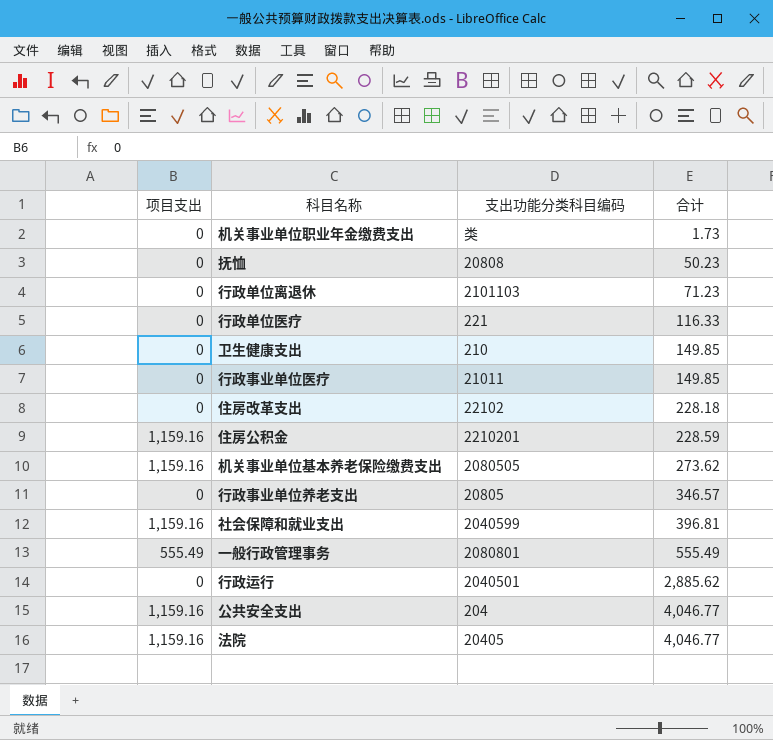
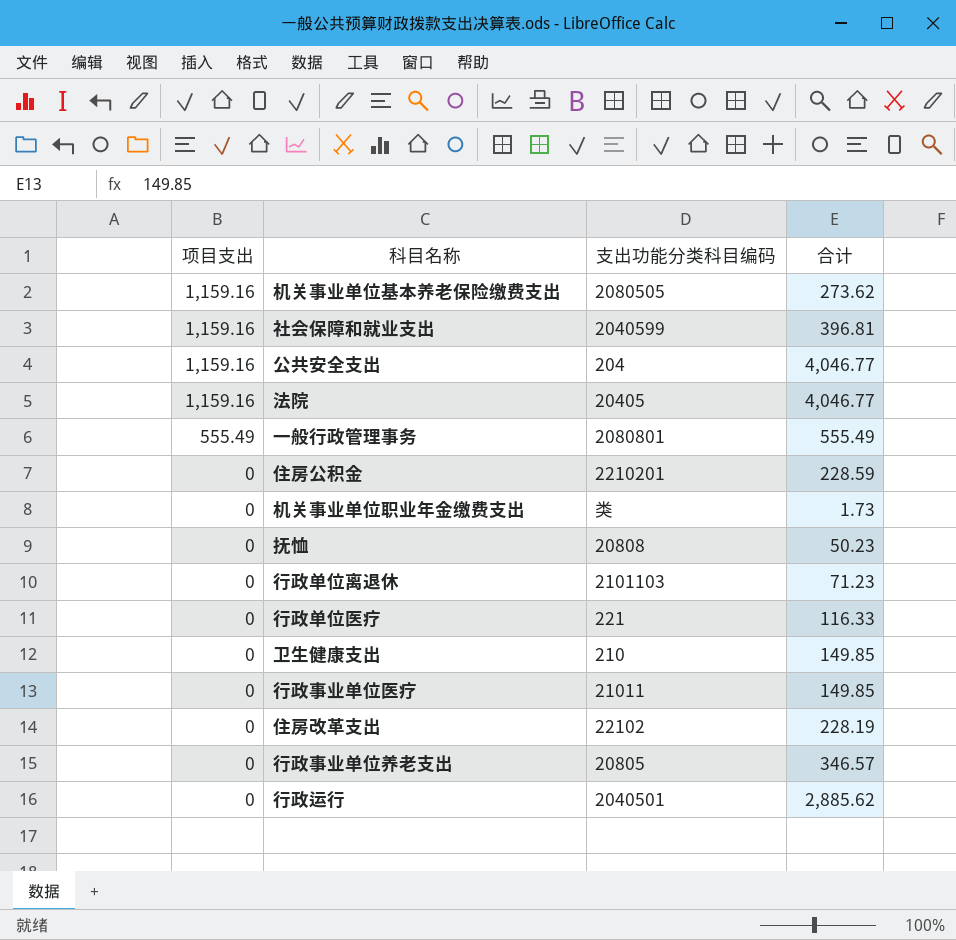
row order: 合计 ascending -> 项目支出 descending
住房公积金 | 项目支出: 1,159.16 -> 0
住房改革支出 | 合计: 228.18 -> 228.19

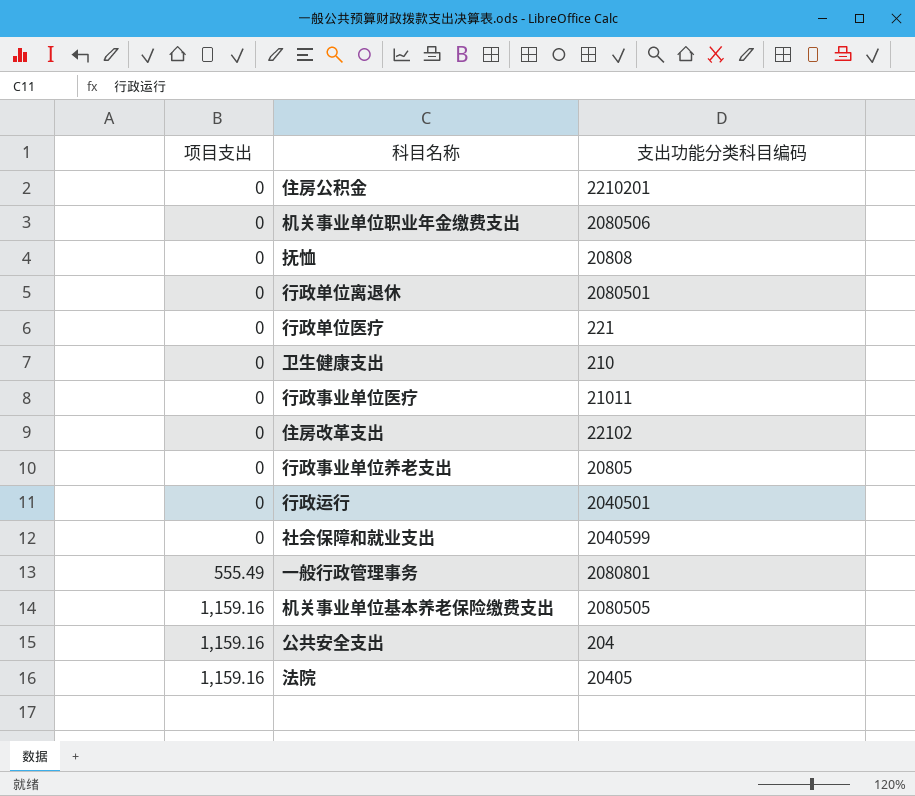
row order: 项目支出 descending -> 项目支出 ascending
column 合计 | position: 4 -> none
机关事业单位职业年金缴费支出 | 支出功能分类科目编码: 类 -> 2080506
行政单位离退休 | 支出功能分类科目编码: 2101103 -> 2080501
社会保障和就业支出 | 项目支出: 1,159.16 -> 0

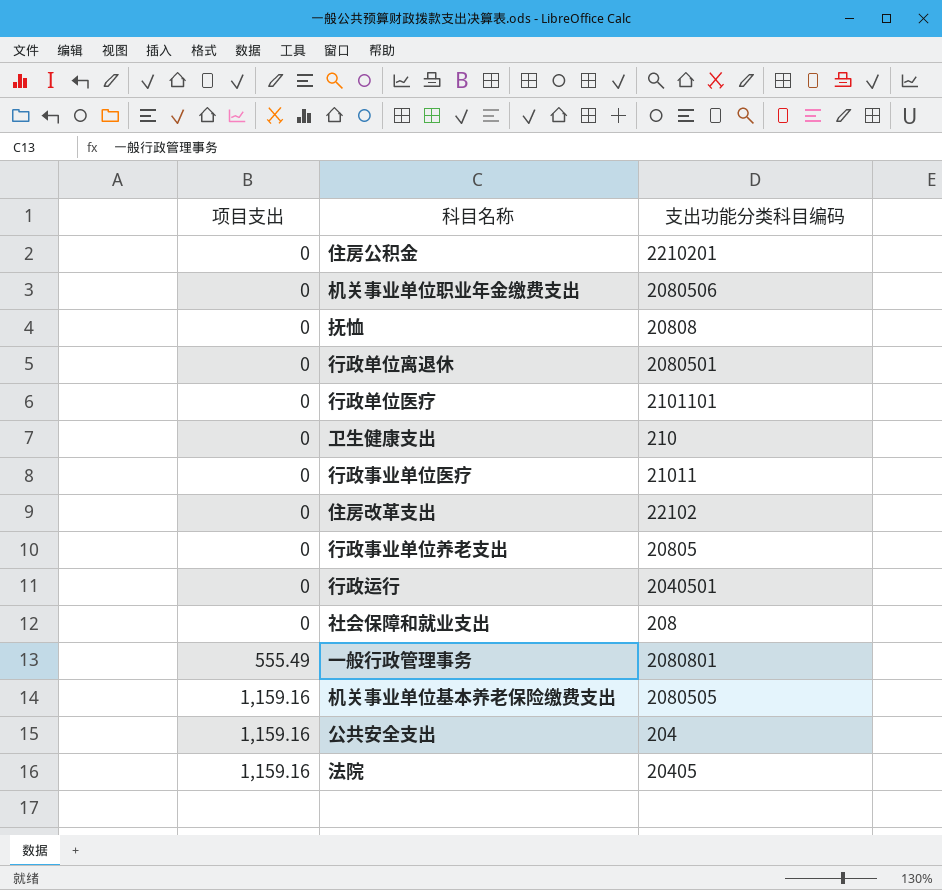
行政单位医疗 | 支出功能分类科目编码: 221 -> 2101101
社会保障和就业支出 | 支出功能分类科目编码: 2040599 -> 208

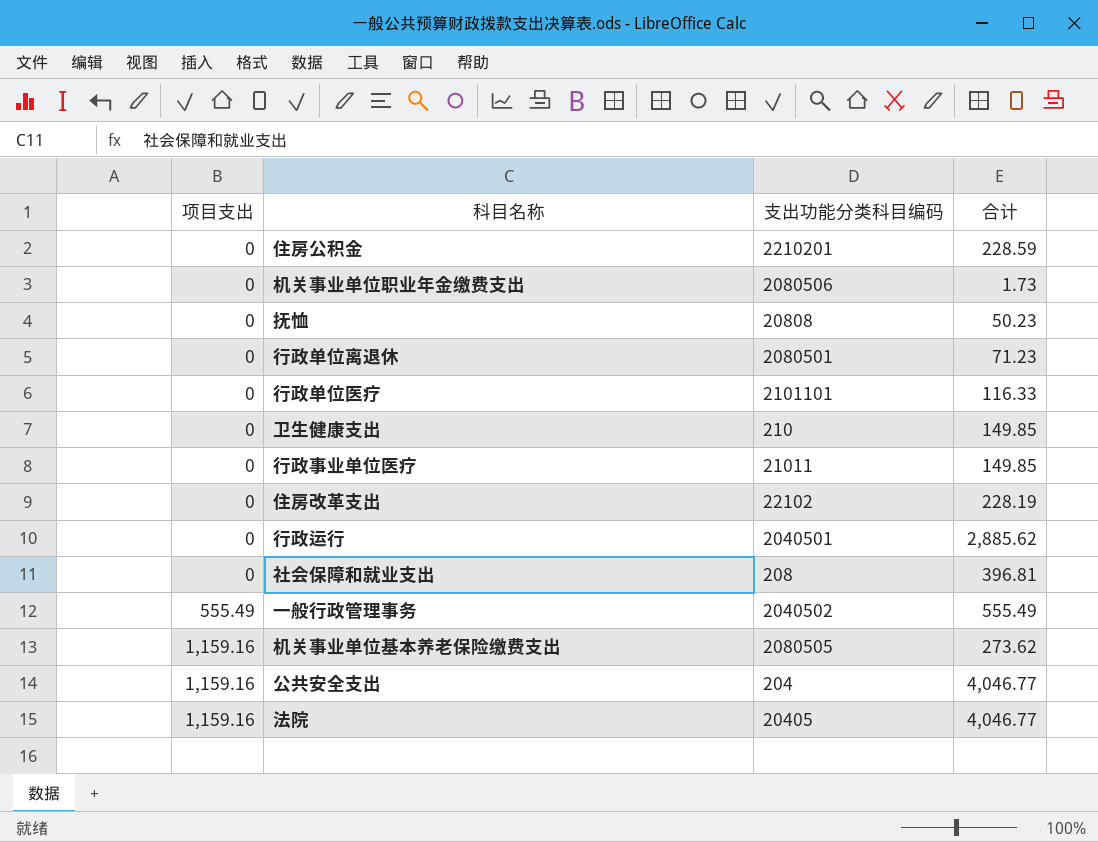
column 合计 | position: none -> 4
row 行政事业单位养老支出: 0 | 20805 -> none
一般行政管理事务 | 支出功能分类科目编码: 2080801 -> 2040502

